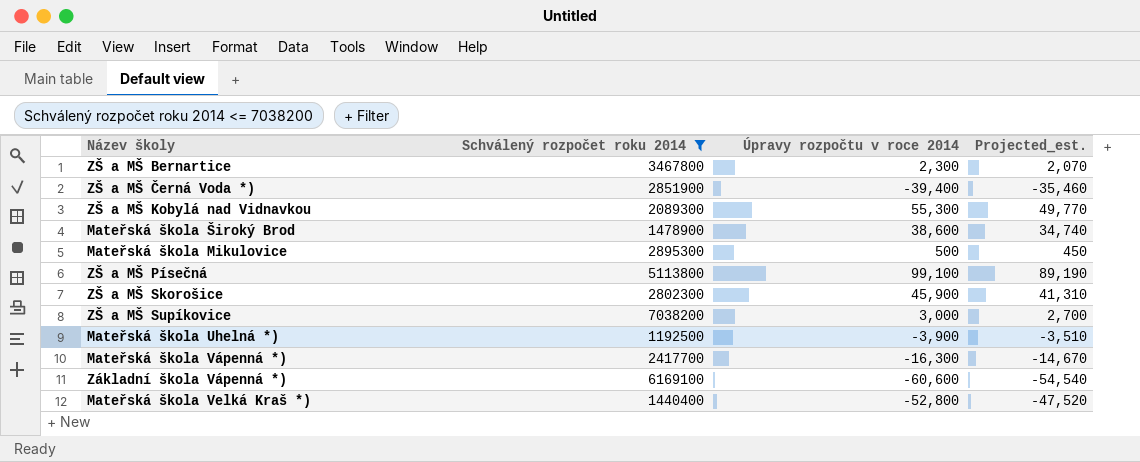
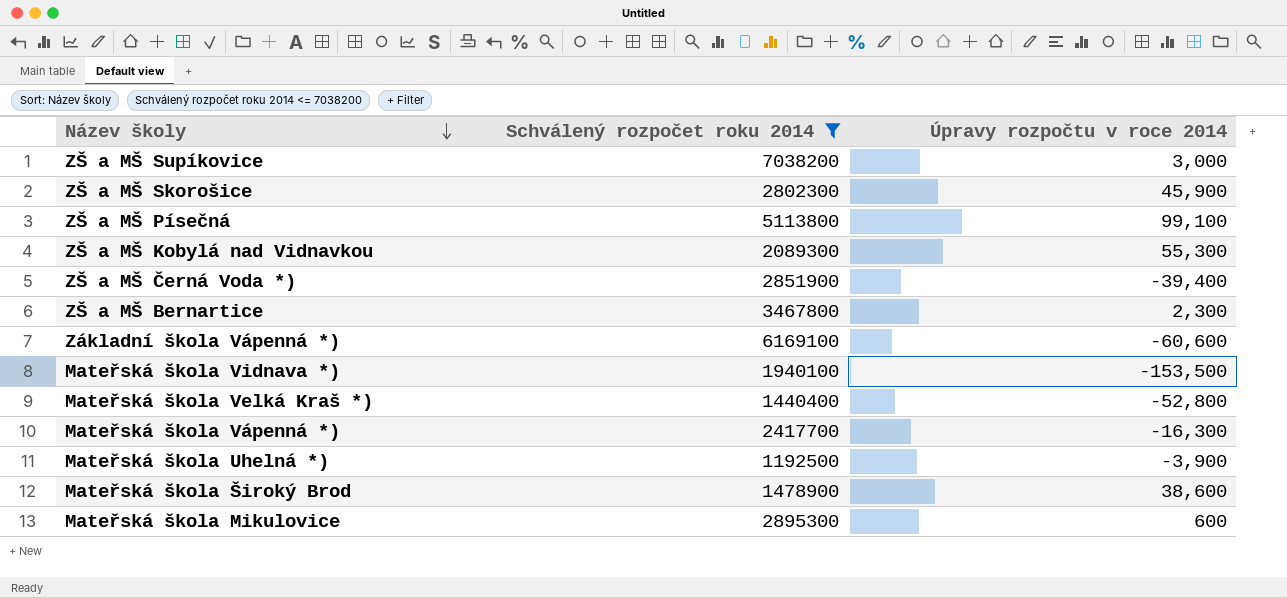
row order: none -> Název školy descending
column Projected_est. | formula: [Úpravy rozpočtu v roce 2014] * 0.9 -> none
row Mateřská škola Vidnava *): none -> 1940100 | -153,500
Mateřská škola Mikulovice | Úpravy rozpočtu v roce 2014: 500 -> 600

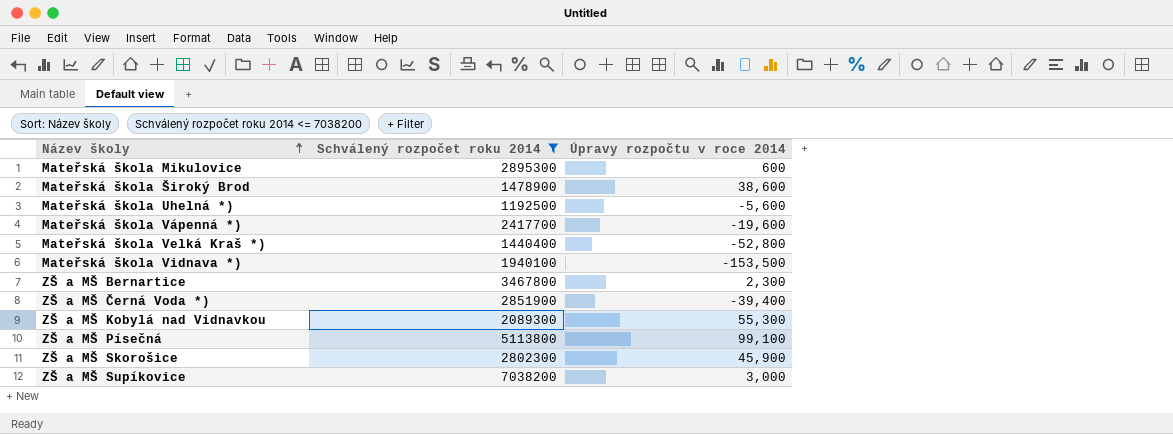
row order: Název školy descending -> Název školy ascending
row Základní škola Vápenná *): 6169100 | -60,600 -> none
Mateřská škola Uhelná *) | Úpravy rozpočtu v roce 2014: -3,900 -> -5,600
Mateřská škola Vápenná *) | Úpravy rozpočtu v roce 2014: -16,300 -> -19,600

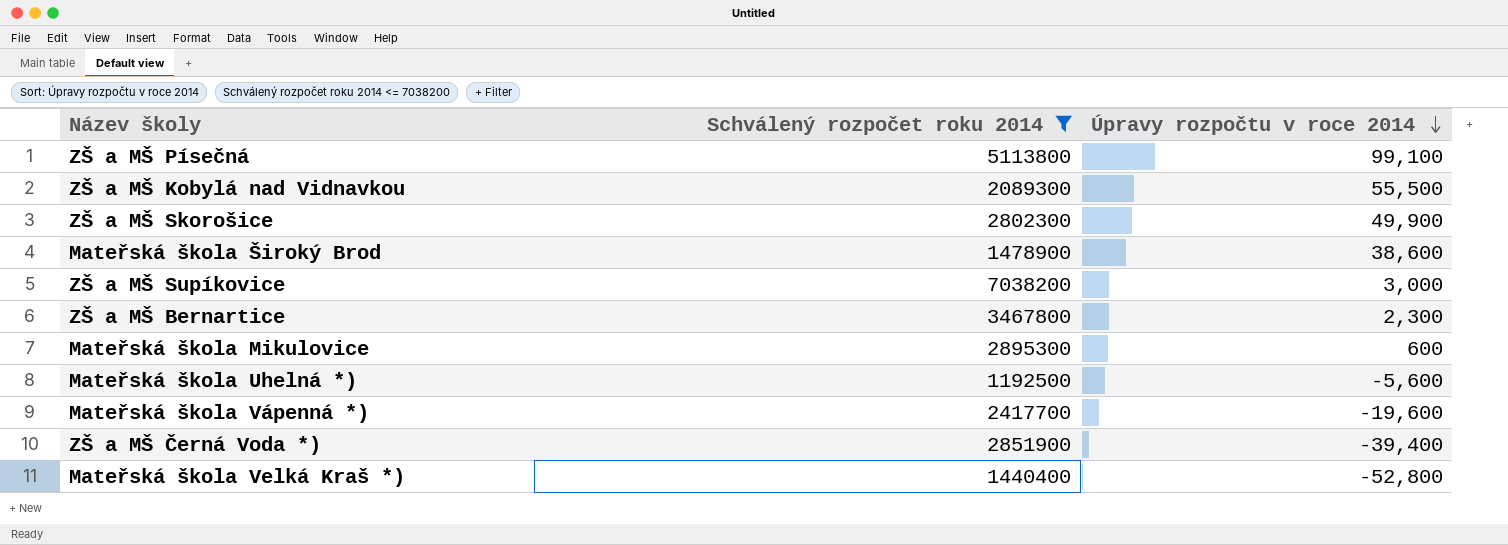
row order: Název školy ascending -> Úpravy rozpočtu v roce 2014 descending
row Mateřská škola Vidnava *): 1940100 | -153,500 -> none
ZŠ a MŠ Kobylá nad Vidnavkou | Úpravy rozpočtu v roce 2014: 55,300 -> 55,500
ZŠ a MŠ Skorošice | Úpravy rozpočtu v roce 2014: 45,900 -> 49,900

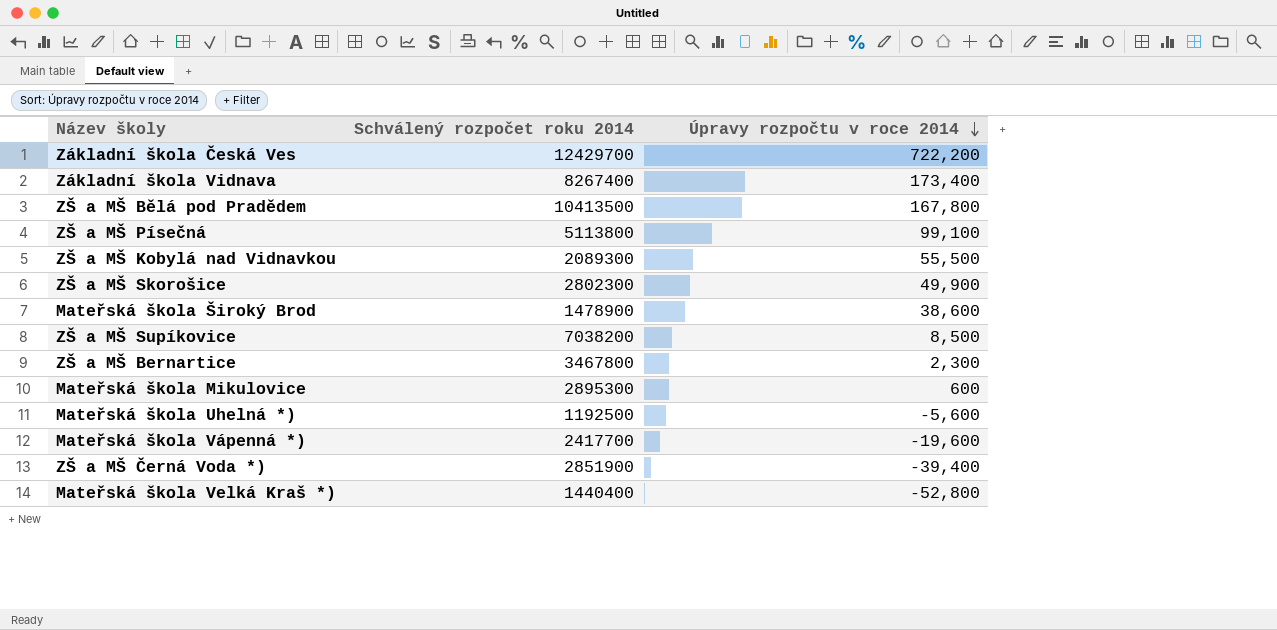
filter: Schválený rozpočet roku 2014 <= 7038200 -> none
ZŠ a MŠ Supíkovice | Úpravy rozpočtu v roce 2014: 3,000 -> 8,500

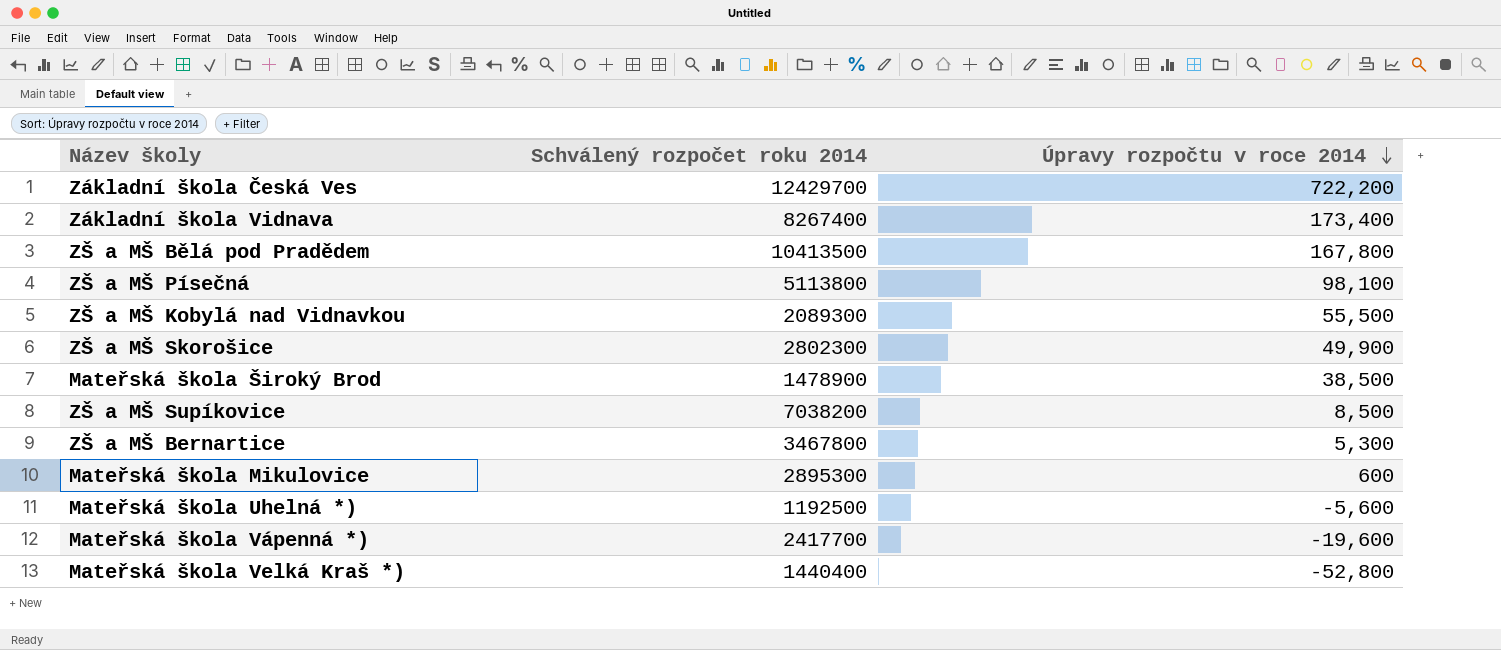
row ZŠ a MŠ Černá Voda *): 2851900 | -39,400 -> none
ZŠ a MŠ Písečná | Úpravy rozpočtu v roce 2014: 99,100 -> 98,100
Mateřská škola Široký Brod | Úpravy rozpočtu v roce 2014: 38,600 -> 38,500
ZŠ a MŠ Bernartice | Úpravy rozpočtu v roce 2014: 2,300 -> 5,300

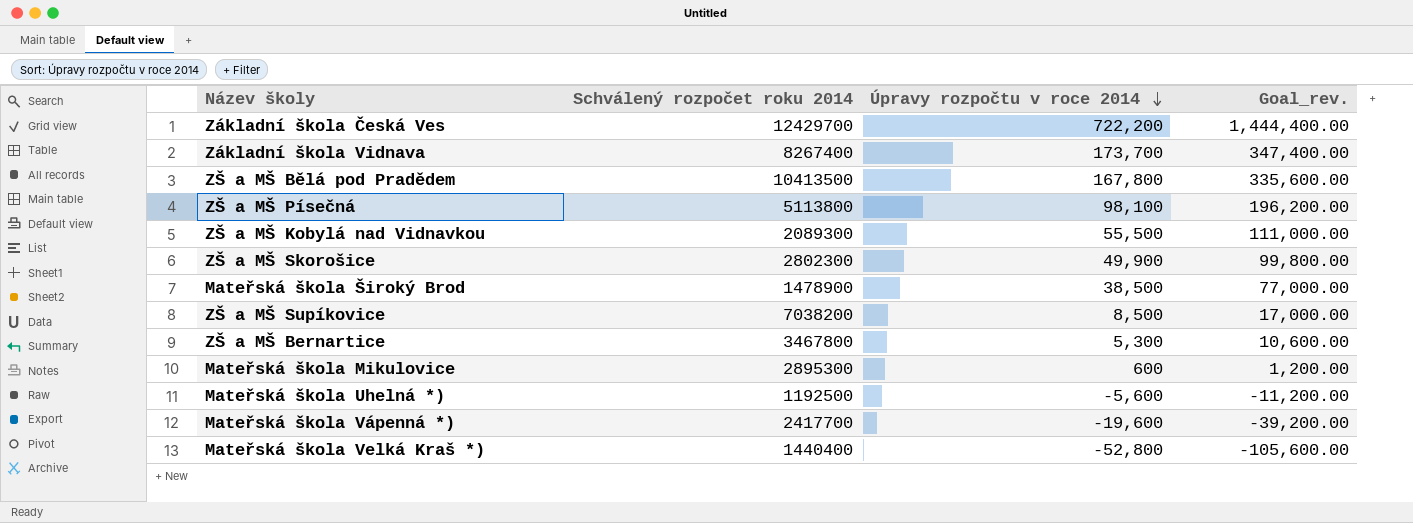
column Goal_rev. | formula: none -> [Úpravy rozpočtu v roce 2014] * 2
Základní škola Vidnava | Úpravy rozpočtu v roce 2014: 173,400 -> 173,700

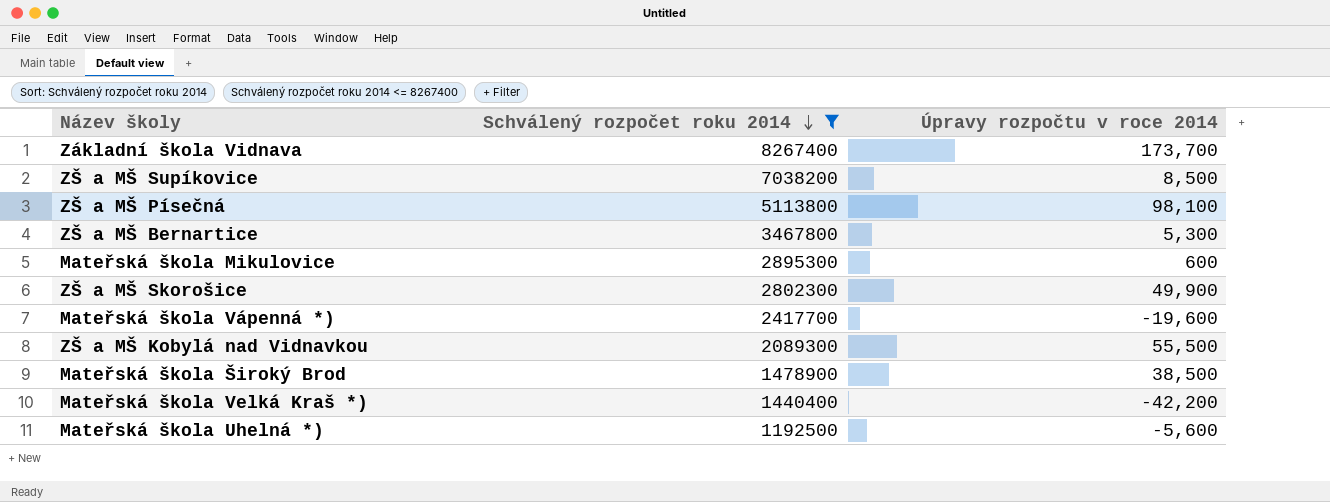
filter: none -> Schválený rozpočet roku 2014 <= 8267400
row order: Úpravy rozpočtu v roce 2014 descending -> Schválený rozpočet roku 2014 descending
column Goal_rev. | formula: [Úpravy rozpočtu v roce 2014] * 2 -> none
Mateřská škola Velká Kraš *) | Úpravy rozpočtu v roce 2014: -52,800 -> -42,200

